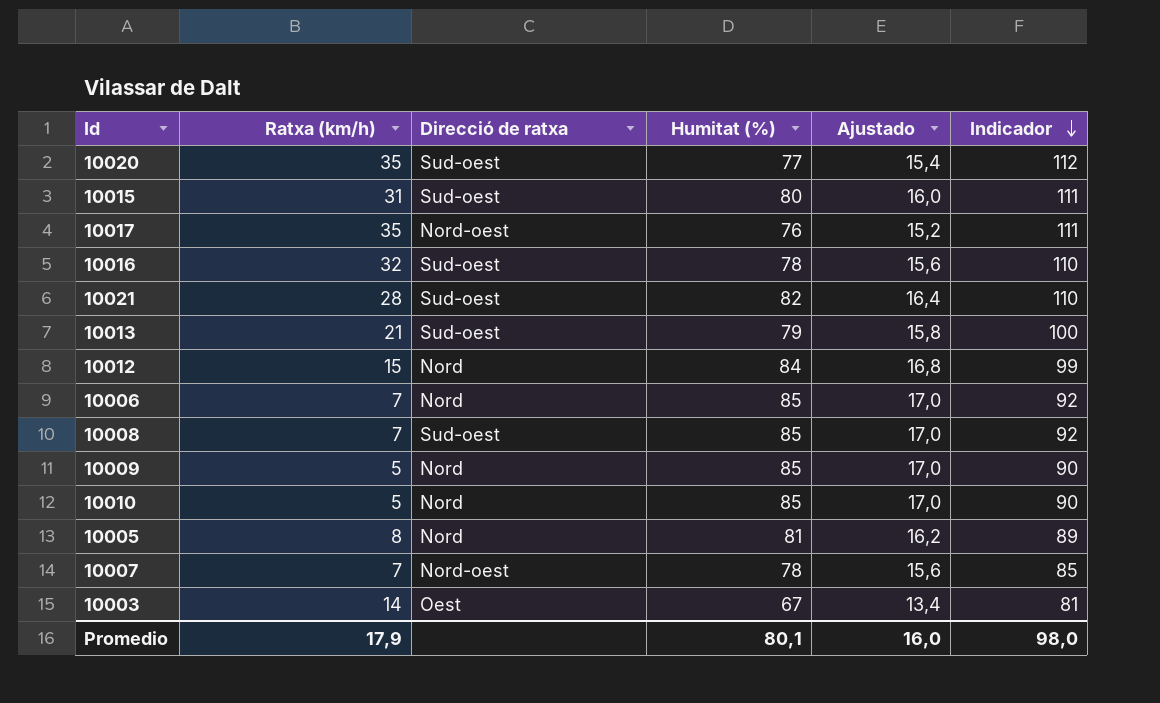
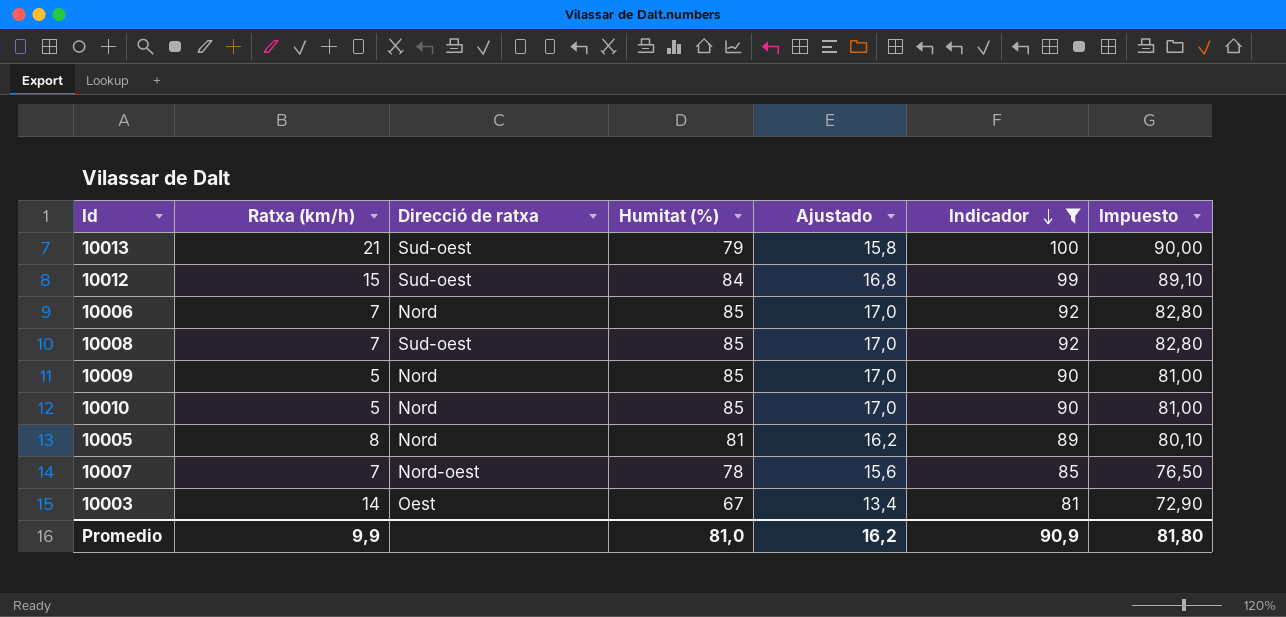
filter: none -> Indicador <= 100
column Impuesto | formula: none -> [Indicador] * 0,9
10012 | Direcció de ratxa: Nord -> Sud-oest
Promedio | Ratxa (km/h): 17,9 -> 9,9
Promedio | Humitat (%): 80,1 -> 81,0
Promedio | Ajustado: 16,0 -> 16,2
Promedio | Indicador: 98,0 -> 90,9

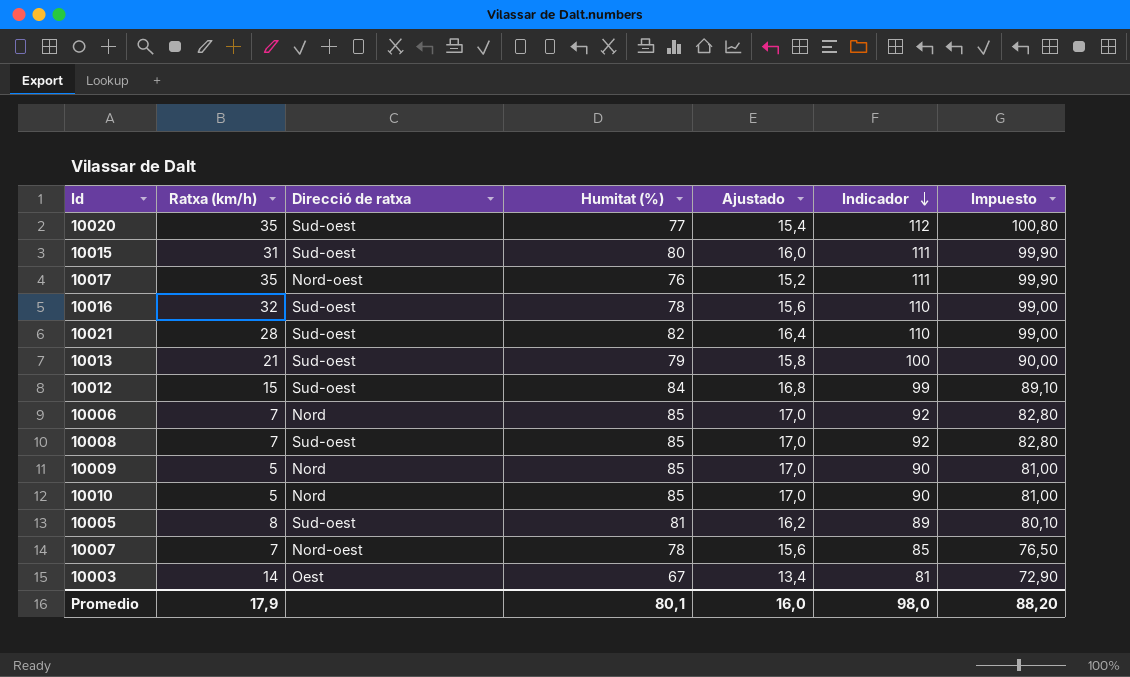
filter: Indicador <= 100 -> none
10005 | Direcció de ratxa: Nord -> Sud-oest
Promedio | Ratxa (km/h): 9,9 -> 17,9
Promedio | Humitat (%): 81,0 -> 80,1
Promedio | Ajustado: 16,2 -> 16,0
Promedio | Indicador: 90,9 -> 98,0
Promedio | Impuesto: 81,80 -> 88,20

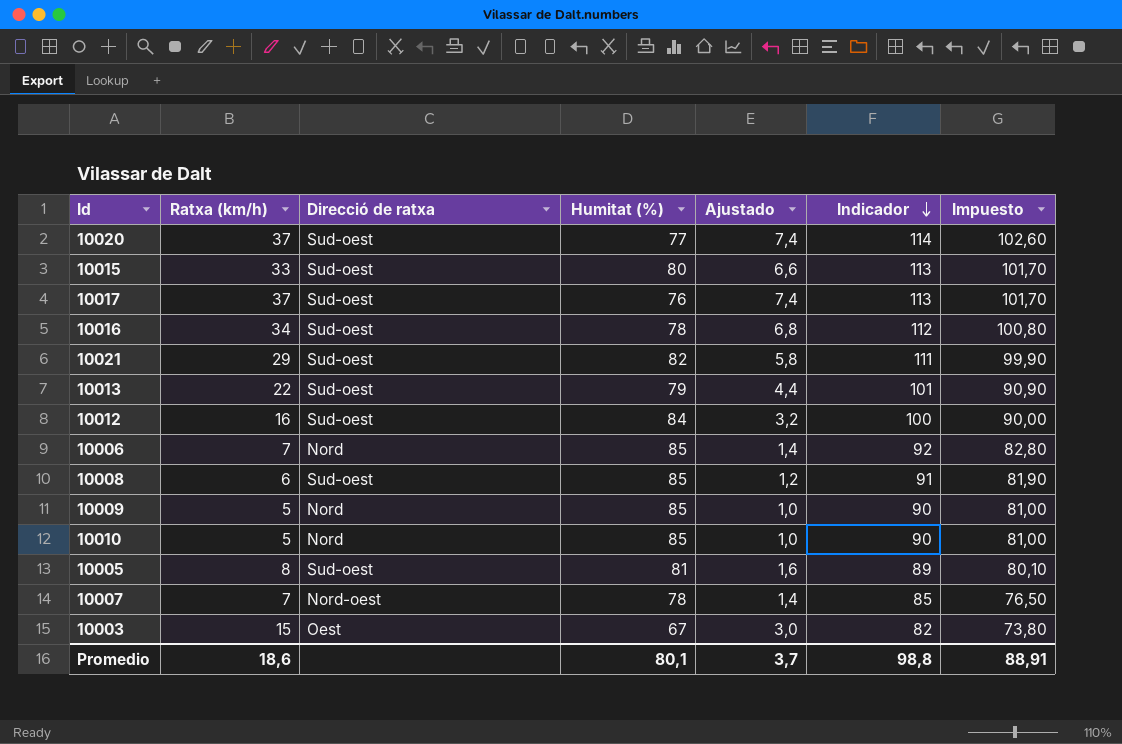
column Ajustado | formula: [Humitat (%)] * 0,2 -> [Ratxa (km/h)] * 0,2
10020 | Ratxa (km/h): 35 -> 37
10020 | Indicador: 112 -> 114
10020 | Impuesto: 100,80 -> 102,60
10015 | Ratxa (km/h): 31 -> 33
10015 | Indicador: 111 -> 113
10015 | Impuesto: 99,90 -> 101,70
10017 | Ratxa (km/h): 35 -> 37
10017 | Direcció de ratxa: Nord-oest -> Sud-oest
10017 | Indicador: 111 -> 113
10017 | Impuesto: 99,90 -> 101,70
10016 | Ratxa (km/h): 32 -> 34
10016 | Indicador: 110 -> 112
10016 | Impuesto: 99,00 -> 100,80
10021 | Ratxa (km/h): 28 -> 29
10021 | Indicador: 110 -> 111
10021 | Impuesto: 99,00 -> 99,90
10013 | Ratxa (km/h): 21 -> 22
10013 | Indicador: 100 -> 101
10013 | Impuesto: 90,00 -> 90,90
10012 | Ratxa (km/h): 15 -> 16
10012 | Indicador: 99 -> 100
10012 | Impuesto: 89,10 -> 90,00
10008 | Ratxa (km/h): 7 -> 6
10008 | Indicador: 92 -> 91
10008 | Impuesto: 82,80 -> 81,90
10003 | Ratxa (km/h): 14 -> 15
10003 | Indicador: 81 -> 82
10003 | Impuesto: 72,90 -> 73,80
Promedio | Ratxa (km/h): 17,9 -> 18,6
Promedio | Ajustado: 16,0 -> 3,7
Promedio | Indicador: 98,0 -> 98,8
Promedio | Impuesto: 88,20 -> 88,91

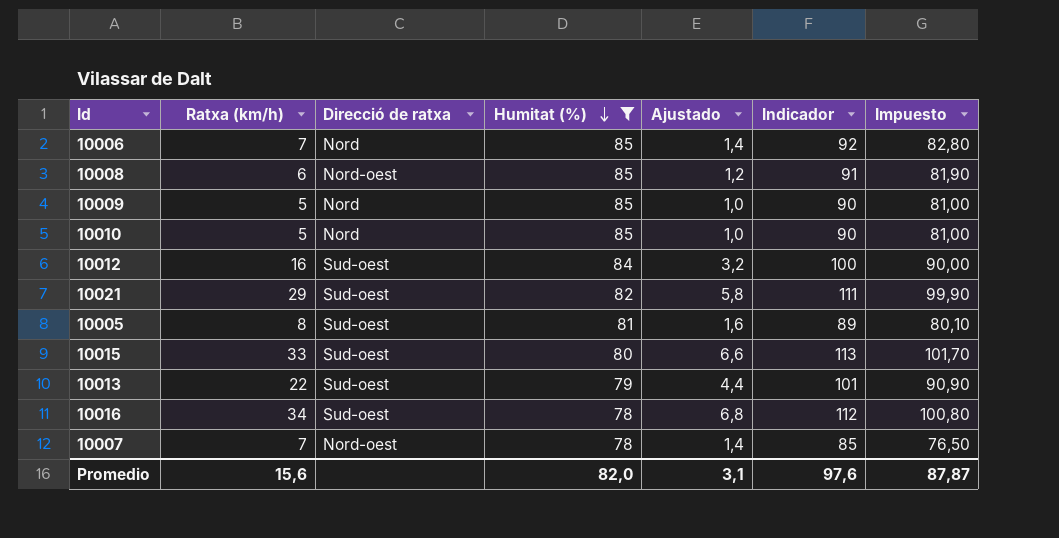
filter: none -> Humitat (%) >= 78
row order: Indicador descending -> Humitat (%) descending
10008 | Direcció de ratxa: Sud-oest -> Nord-oest
Promedio | Ratxa (km/h): 18,6 -> 15,6
Promedio | Humitat (%): 80,1 -> 82,0
Promedio | Ajustado: 3,7 -> 3,1
Promedio | Indicador: 98,8 -> 97,6
Promedio | Impuesto: 88,91 -> 87,87

